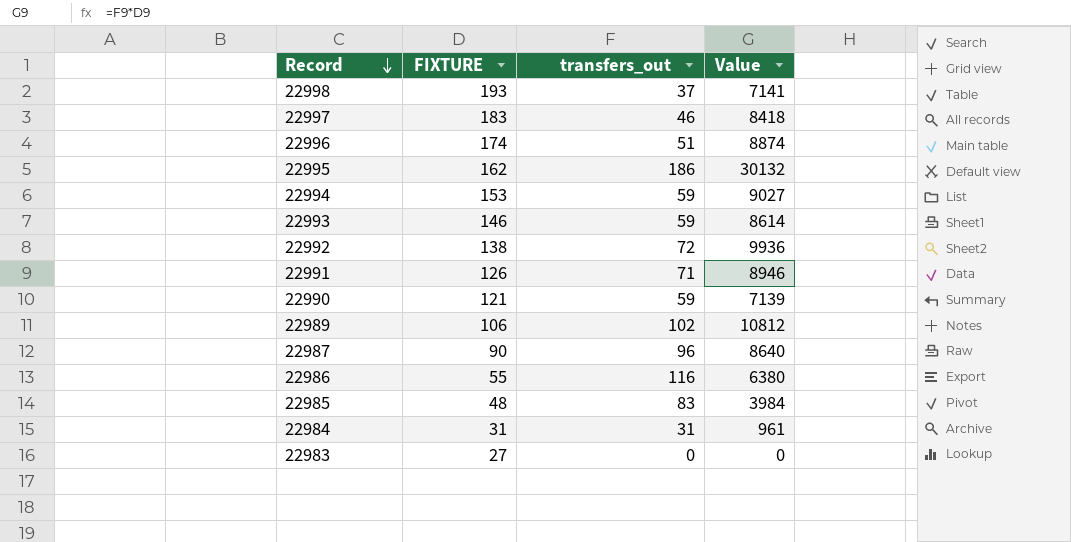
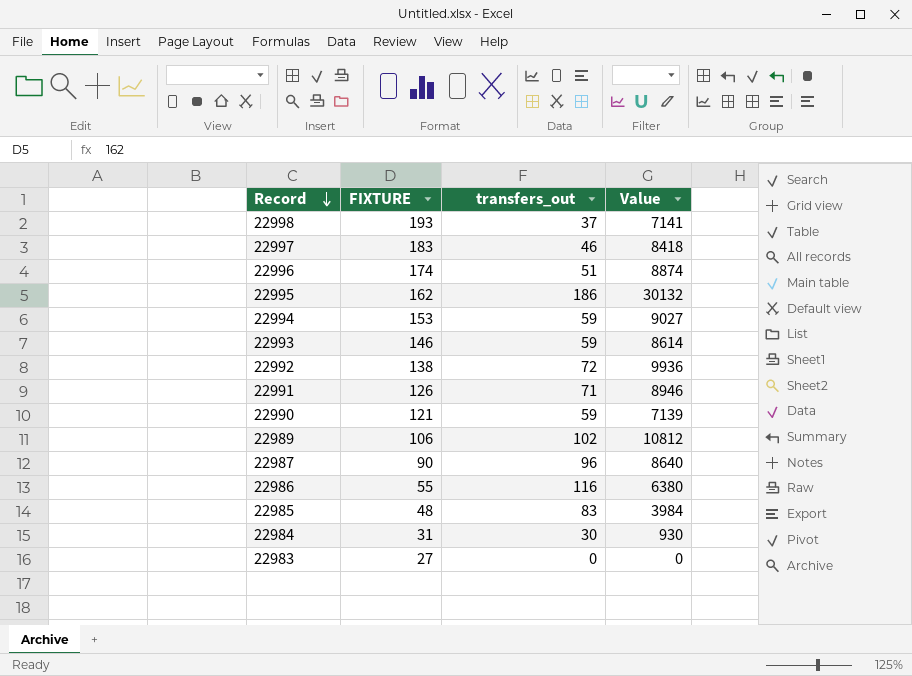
22984 | transfers_out: 31 -> 30
22984 | Value: 961 -> 930

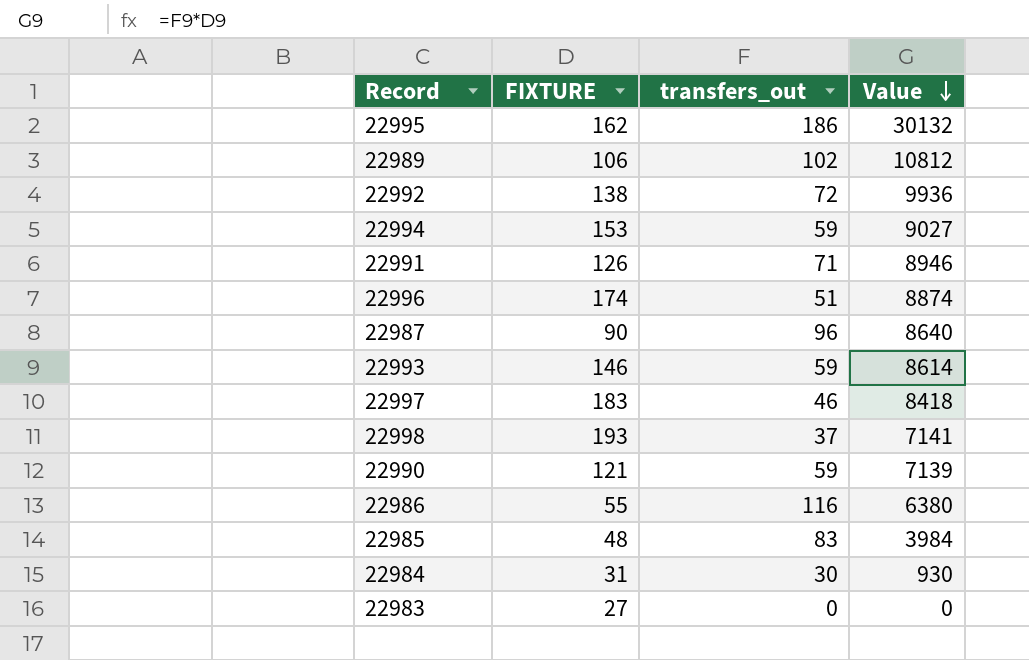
row order: Record descending -> Value descending

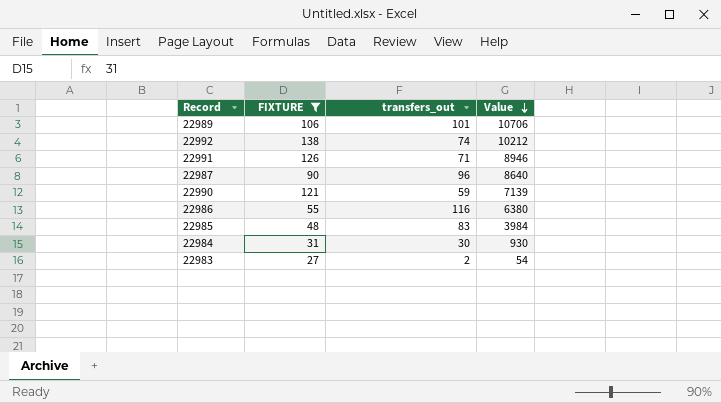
filter: none -> FIXTURE <= 138
22989 | transfers_out: 102 -> 101
22989 | Value: 10812 -> 10706
22992 | transfers_out: 72 -> 74
22992 | Value: 9936 -> 10212
22983 | transfers_out: 0 -> 2
22983 | Value: 0 -> 54

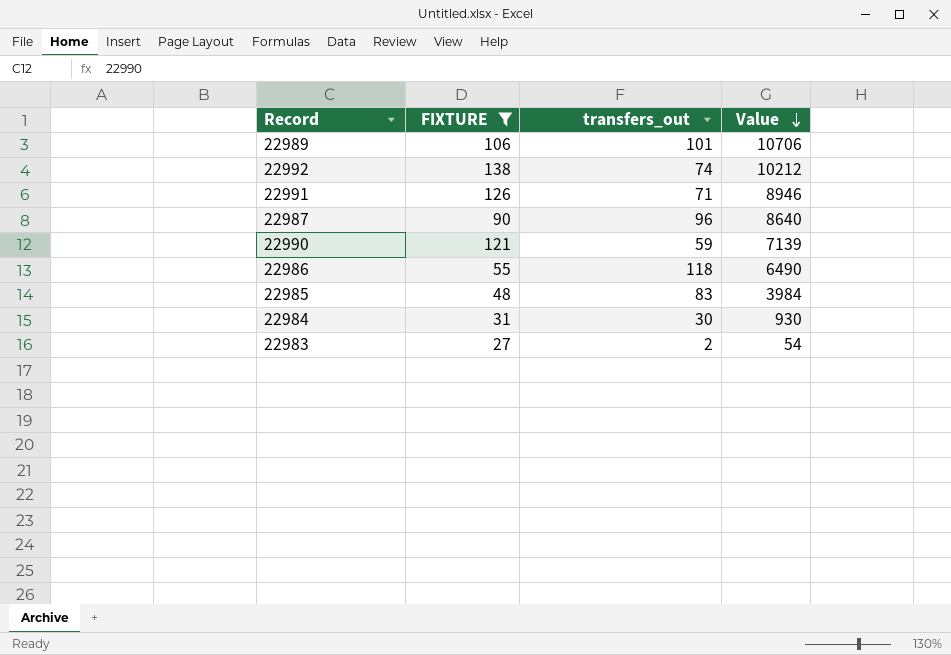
22986 | transfers_out: 116 -> 118
22986 | Value: 6380 -> 6490

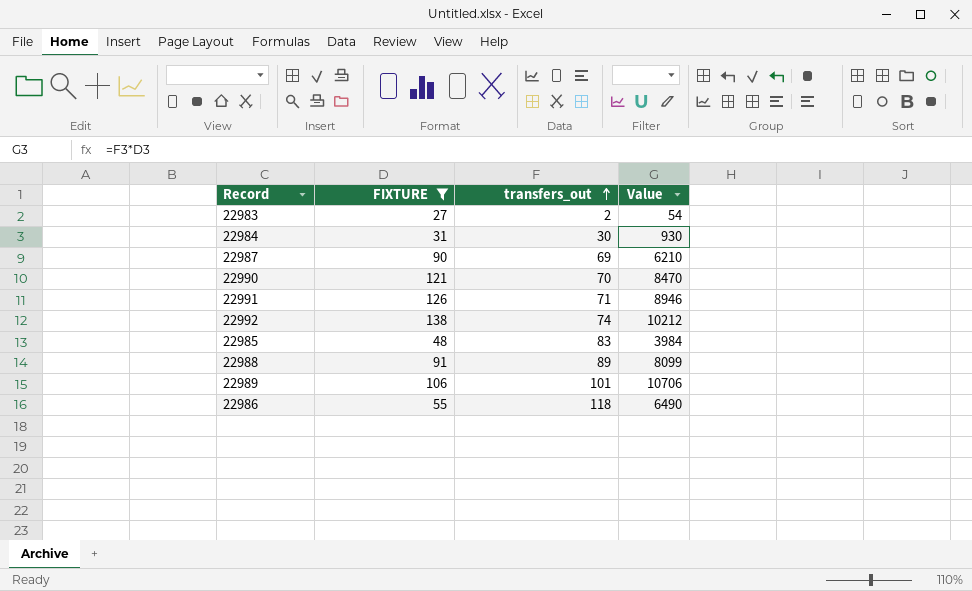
row order: Value descending -> transfers_out ascending
22987 | transfers_out: 96 -> 69
22987 | Value: 8640 -> 6210
22990 | transfers_out: 59 -> 70
22990 | Value: 7139 -> 8470
row 22988: none -> 91 | 89 | 8099

